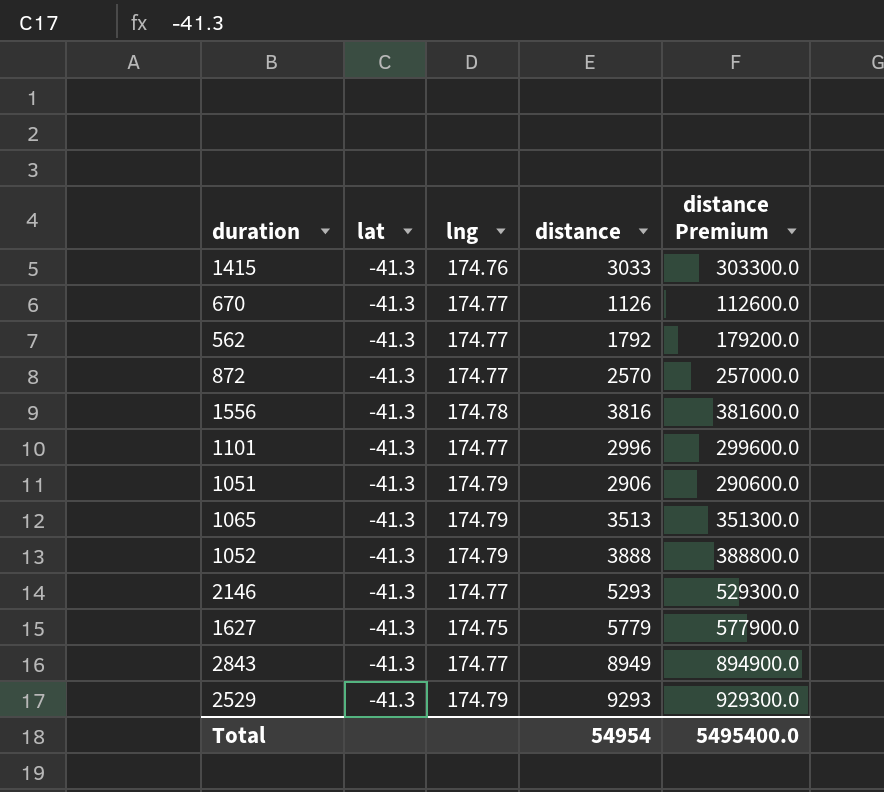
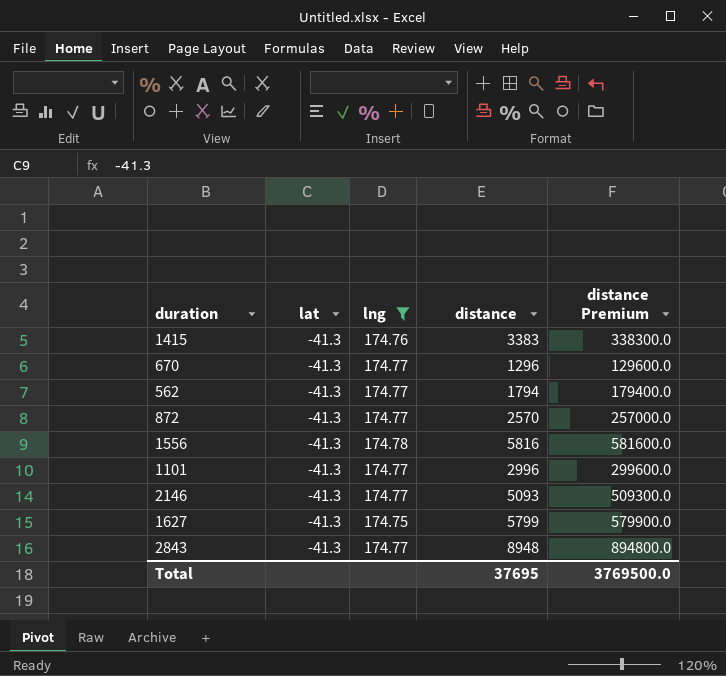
filter: none -> lng != 174.79
1415 | distance: 3033 -> 3383
1415 | distance Premium: 303300.0 -> 338300.0
670 | distance: 1126 -> 1296
670 | distance Premium: 112600.0 -> 129600.0
562 | distance: 1792 -> 1794
562 | distance Premium: 179200.0 -> 179400.0
1556 | distance: 3816 -> 5816
1556 | distance Premium: 381600.0 -> 581600.0
2146 | distance: 5293 -> 5093
2146 | distance Premium: 529300.0 -> 509300.0
1627 | distance: 5779 -> 5799
1627 | distance Premium: 577900.0 -> 579900.0
2843 | distance: 8949 -> 8948
2843 | distance Premium: 894900.0 -> 894800.0
Total | distance: 54954 -> 37695
Total | distance Premium: 5495400.0 -> 3769500.0

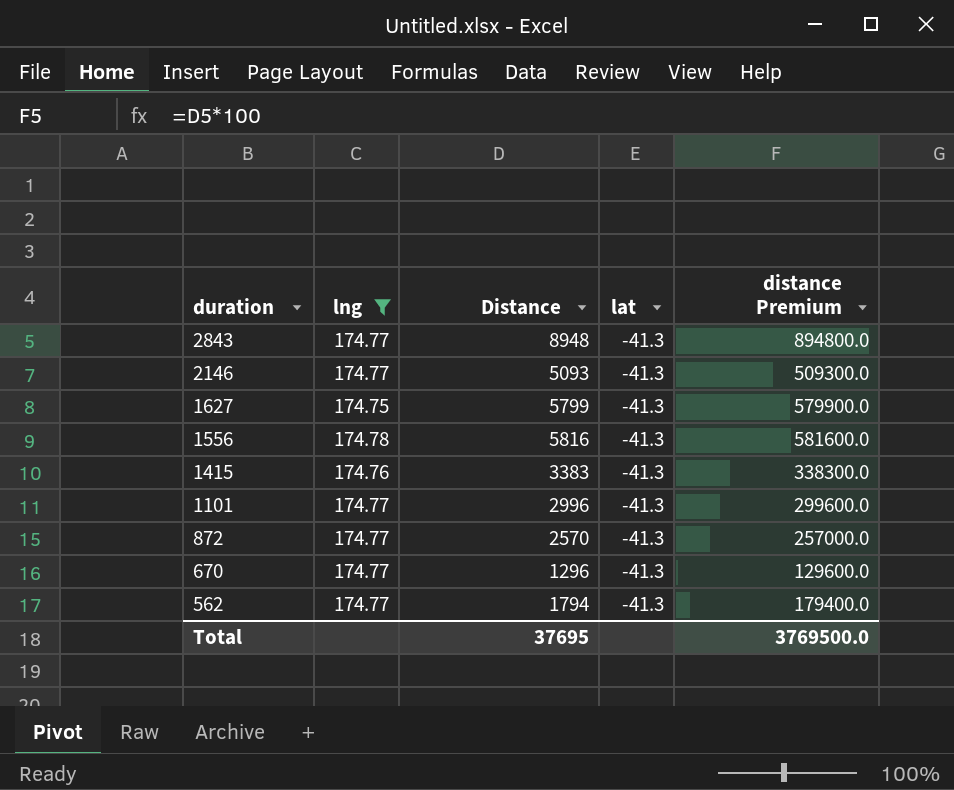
row order: none -> duration descending
column name: distance -> Distance
column lat | position: 2 -> 4

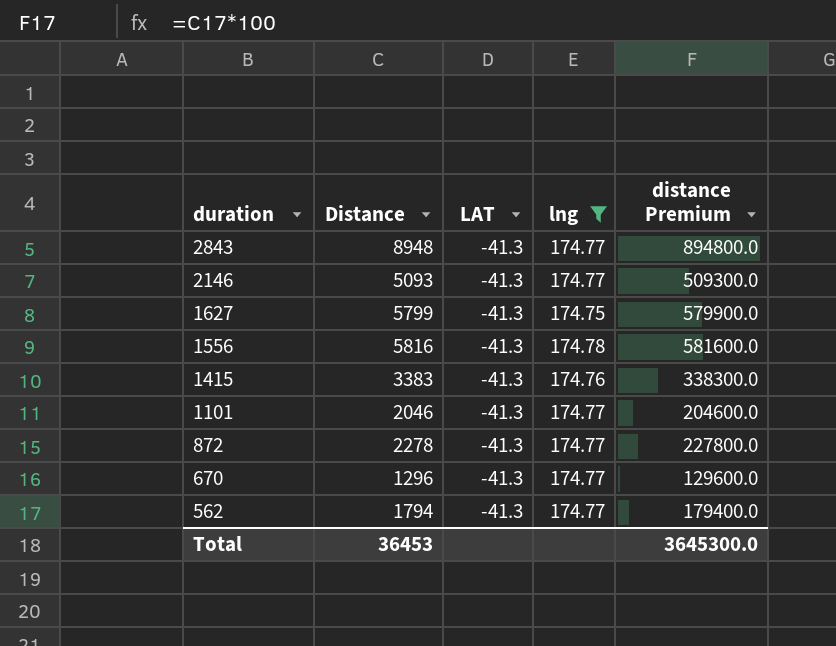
column name: lat -> LAT
column lng | position: 2 -> 4
1101 | Distance: 2996 -> 2046
1101 | distance Premium: 299600.0 -> 204600.0
872 | Distance: 2570 -> 2278
872 | distance Premium: 257000.0 -> 227800.0
Total | Distance: 37695 -> 36453
Total | distance Premium: 3769500.0 -> 3645300.0

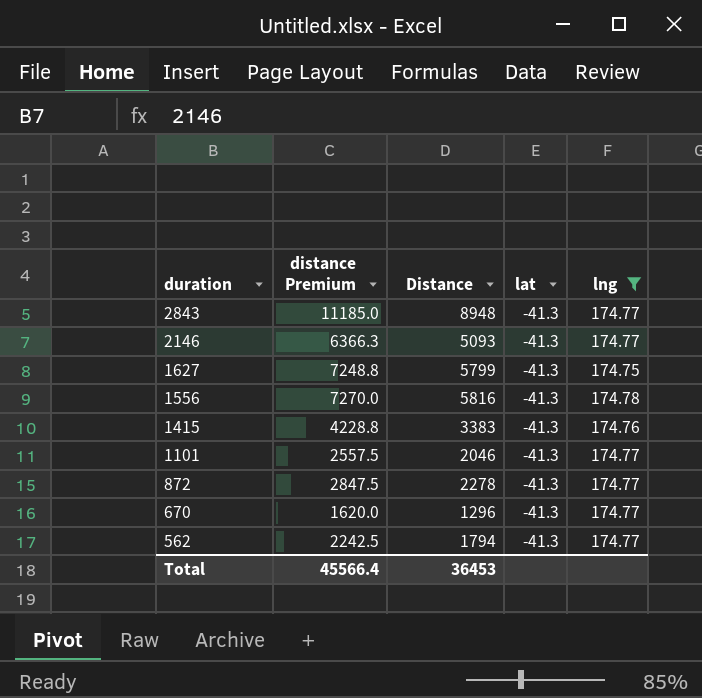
column distance Premium | formula: [Distance] * 100 -> [Distance] * 1.25
column distance Premium | position: 5 -> 2
column name: LAT -> lat
Total | distance Premium: 3645300.0 -> 45566.4

